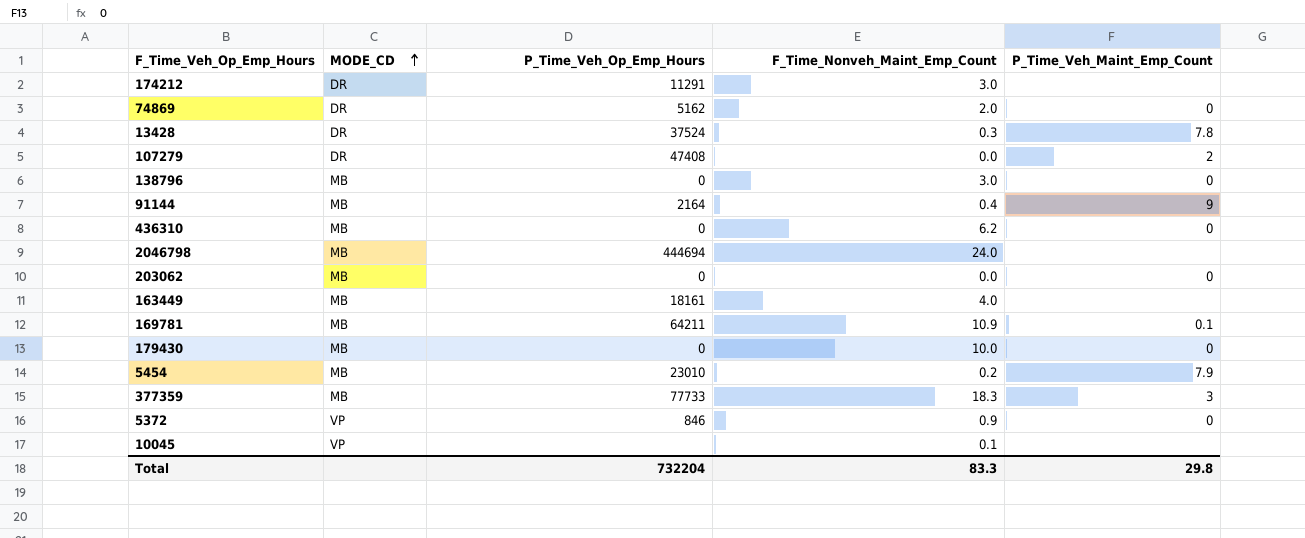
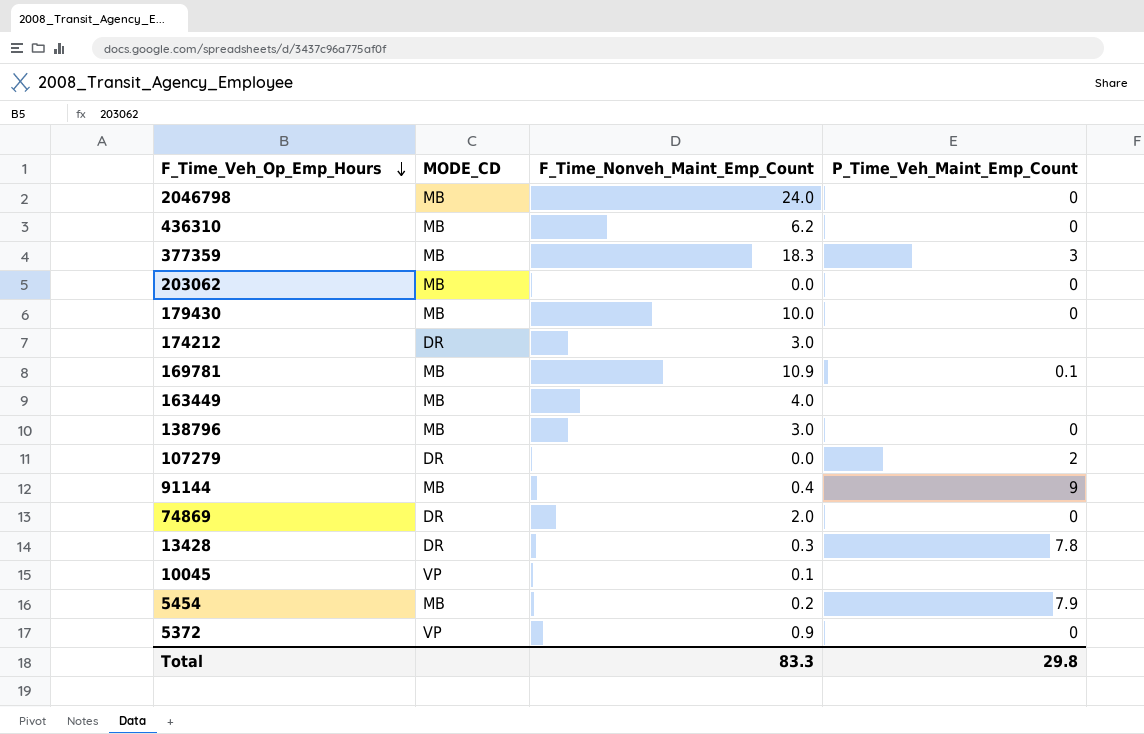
row order: MODE_CD ascending -> F_Time_Veh_Op_Emp_Hours descending
column P_Time_Veh_Op_Emp_Hours | position: 3 -> none
2046798 | P_Time_Veh_Maint_Emp_Count: none -> 0

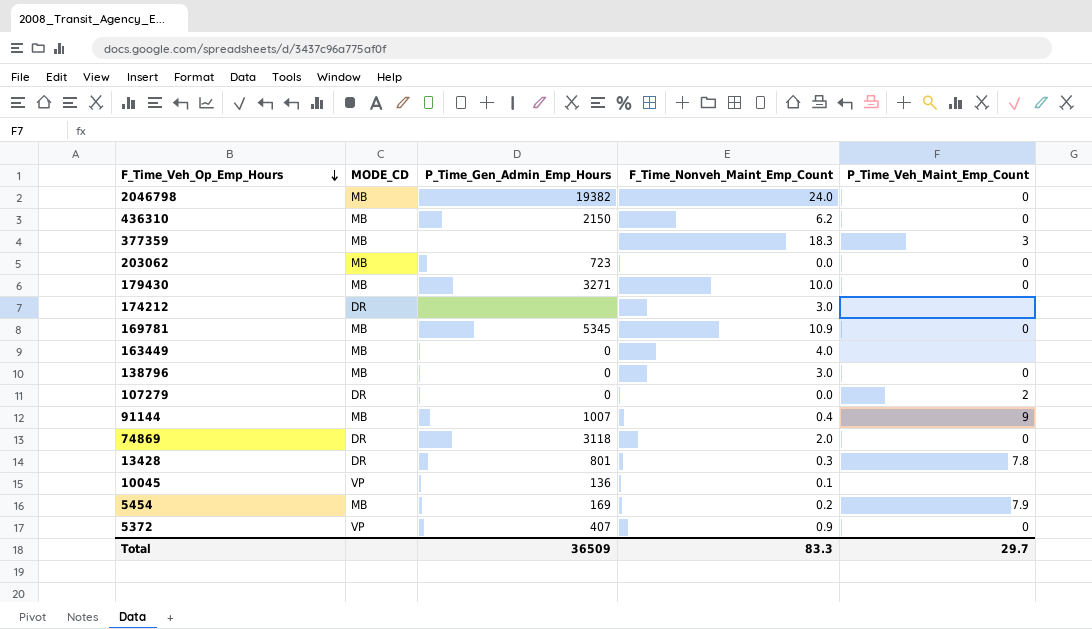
column P_Time_Gen_Admin_Emp_Hours | position: none -> 3
169781 | P_Time_Veh_Maint_Emp_Count: 0.1 -> 0
Total | P_Time_Veh_Maint_Emp_Count: 29.8 -> 29.7

